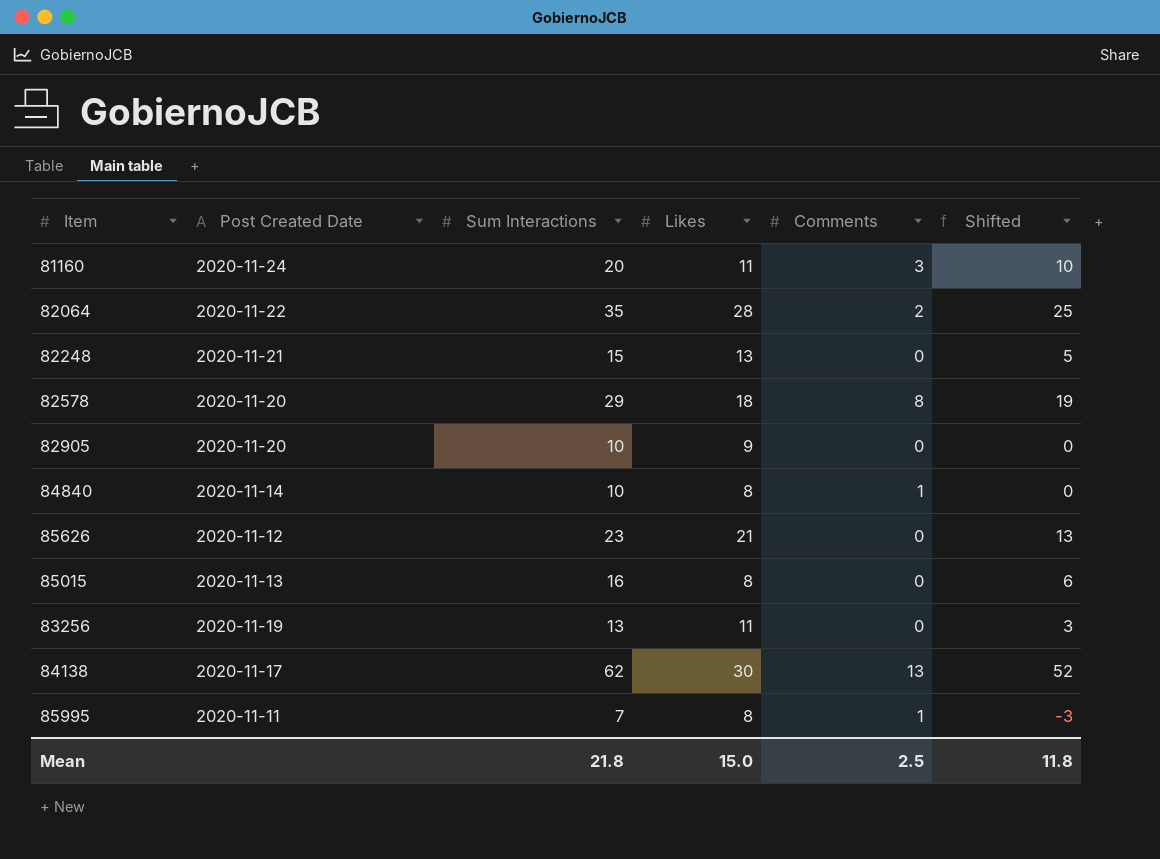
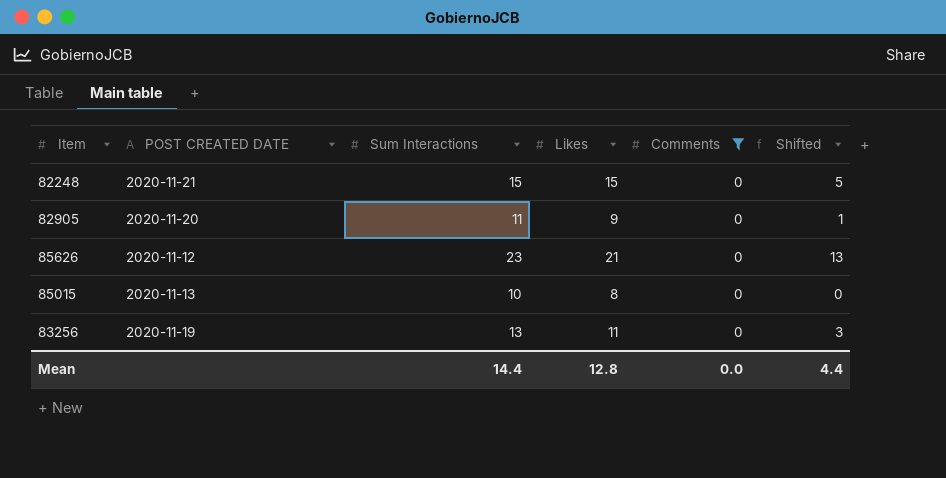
filter: none -> Comments = 0
column name: Post Created Date -> POST CREATED DATE
82248 | Likes: 13 -> 15
82905 | Sum Interactions: 10 -> 11
82905 | Shifted: 0 -> 1
85015 | Sum Interactions: 16 -> 10
85015 | Shifted: 6 -> 0
Mean | Sum Interactions: 21.8 -> 14.4
Mean | Likes: 15.0 -> 12.8
Mean | Comments: 2.5 -> 0.0
Mean | Shifted: 11.8 -> 4.4

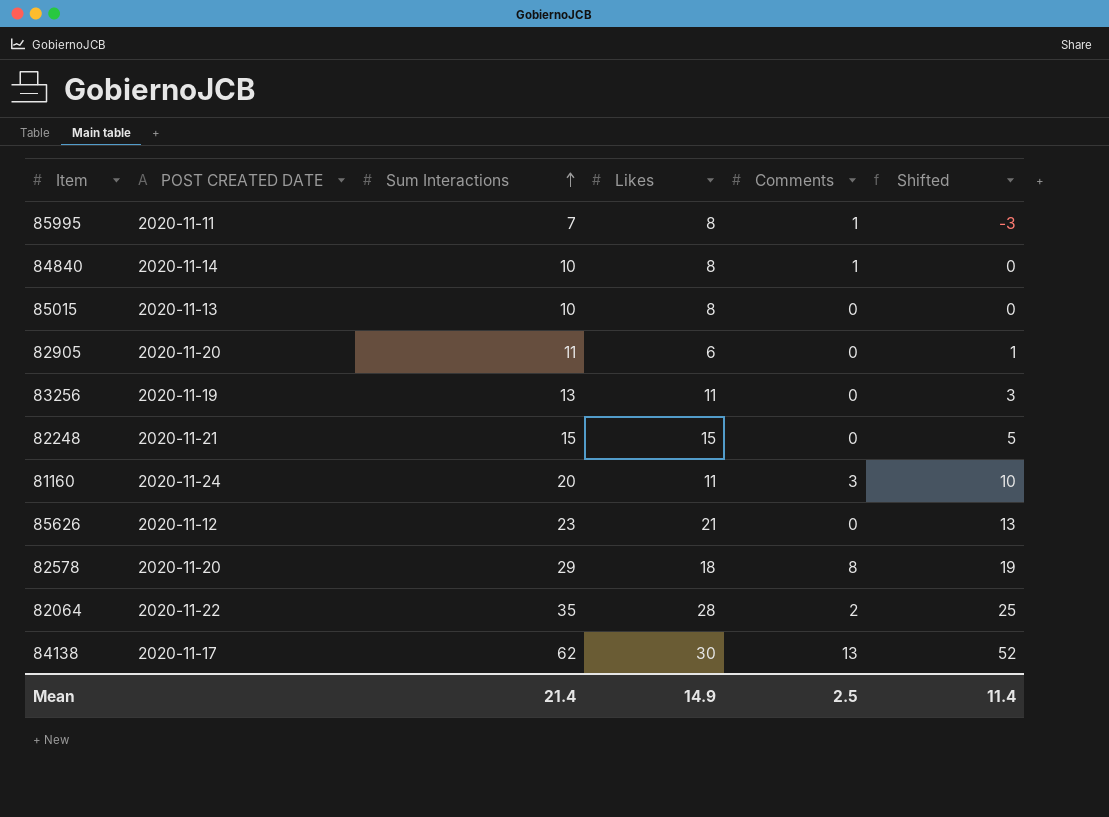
filter: Comments = 0 -> none
row order: none -> Sum Interactions ascending
82905 | Likes: 9 -> 6
Mean | Sum Interactions: 14.4 -> 21.4
Mean | Likes: 12.8 -> 14.9
Mean | Comments: 0.0 -> 2.5
Mean | Shifted: 4.4 -> 11.4

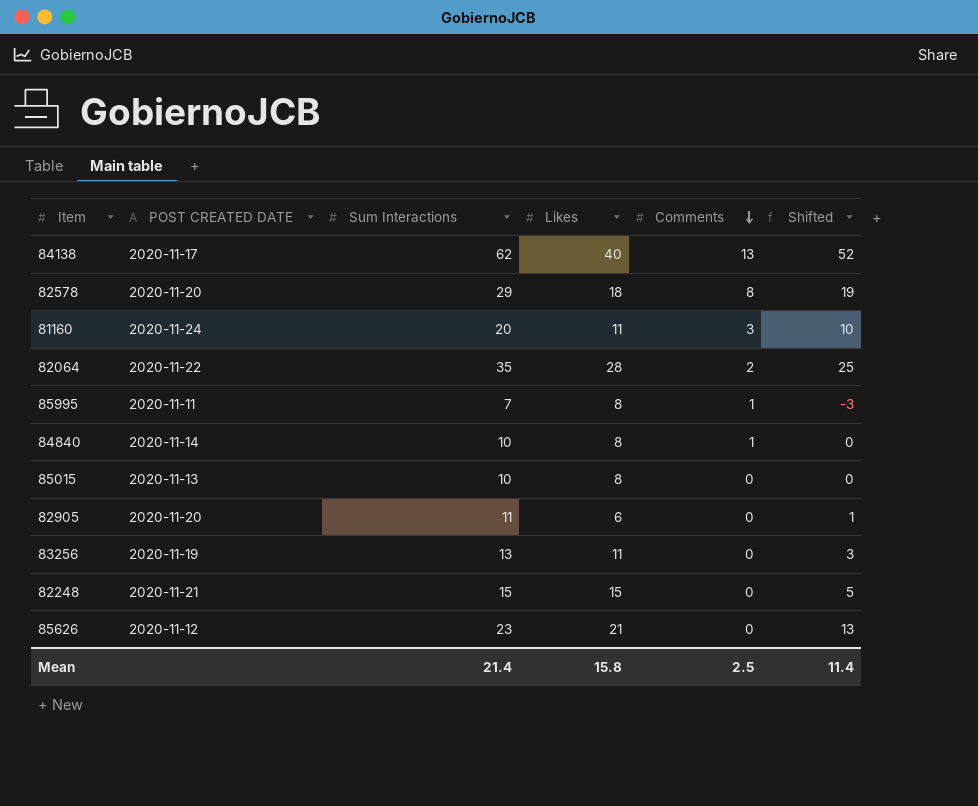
row order: Sum Interactions ascending -> Comments descending
84138 | Likes: 30 -> 40
Mean | Likes: 14.9 -> 15.8

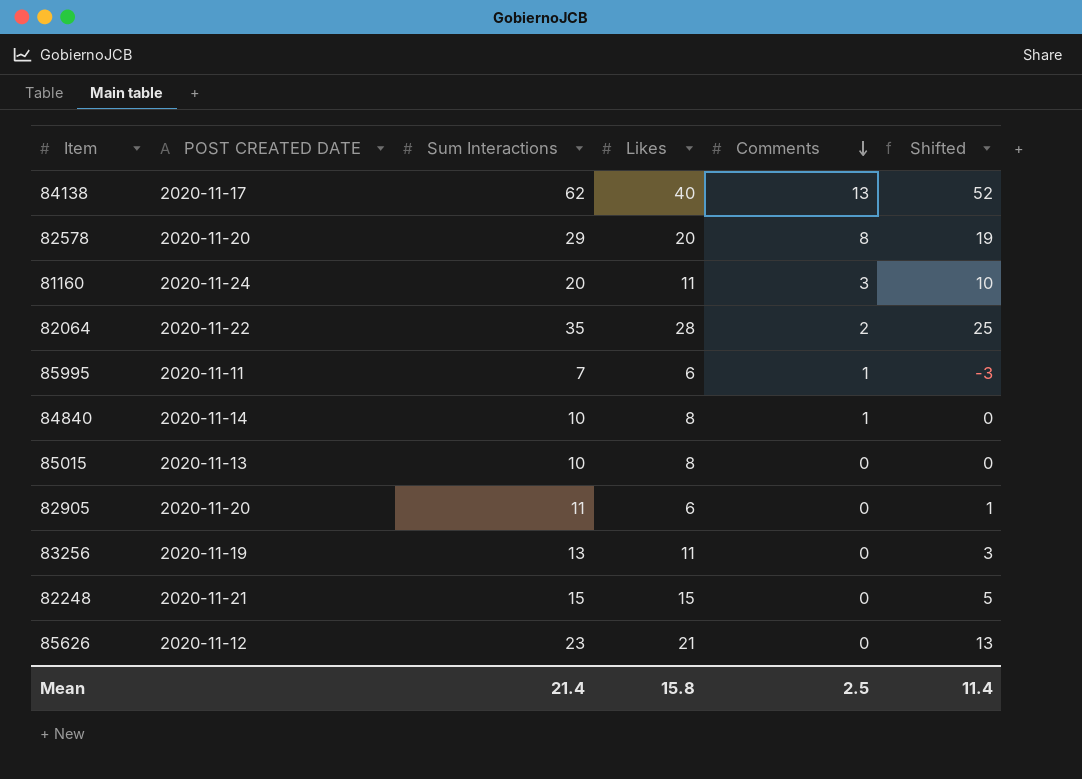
82578 | Likes: 18 -> 20
85995 | Likes: 8 -> 6

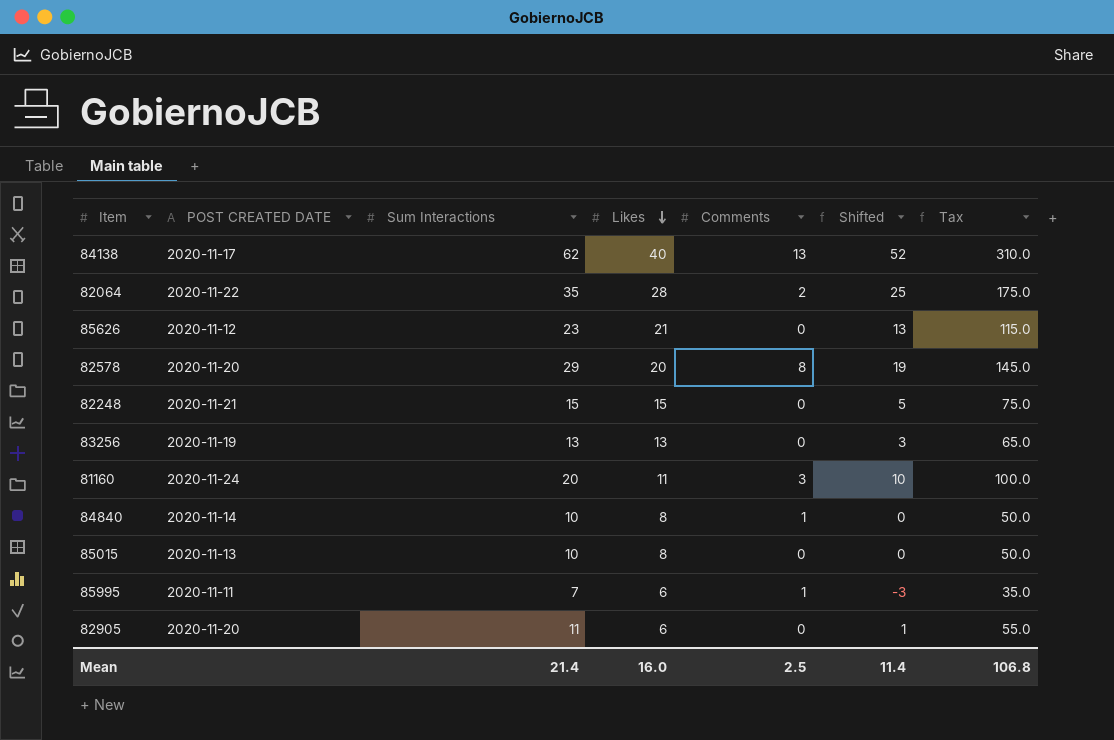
row order: Comments descending -> Likes descending
column Tax | formula: none -> [Sum Interactions] * 5
83256 | Likes: 11 -> 13
Mean | Likes: 15.8 -> 16.0

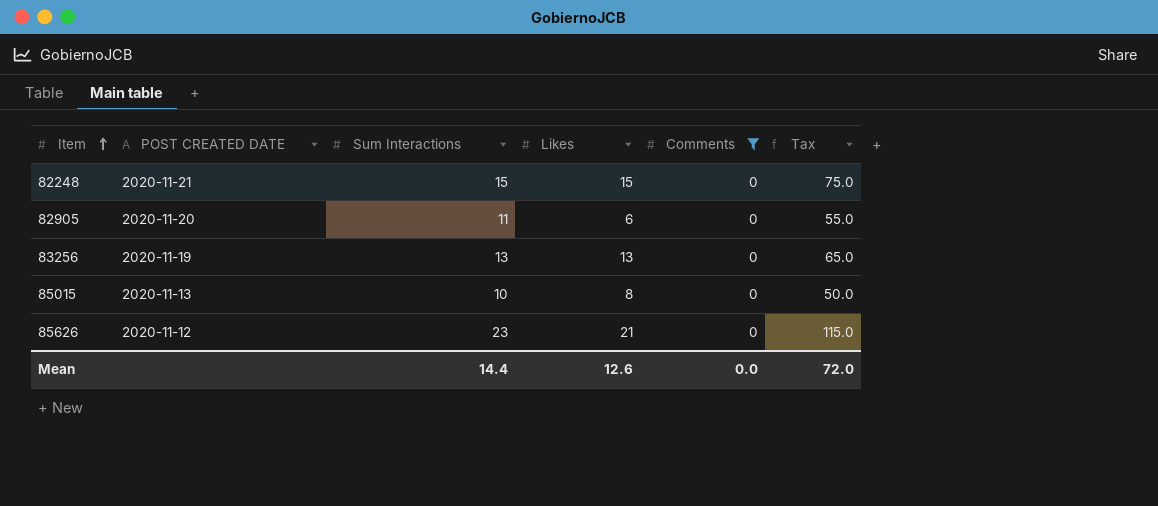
filter: none -> Comments = 0
row order: Likes descending -> Item ascending
column Shifted | formula: [Sum Interactions] - 10 -> none
Mean | Sum Interactions: 21.4 -> 14.4
Mean | Likes: 16.0 -> 12.6
Mean | Comments: 2.5 -> 0.0
Mean | Tax: 106.8 -> 72.0

